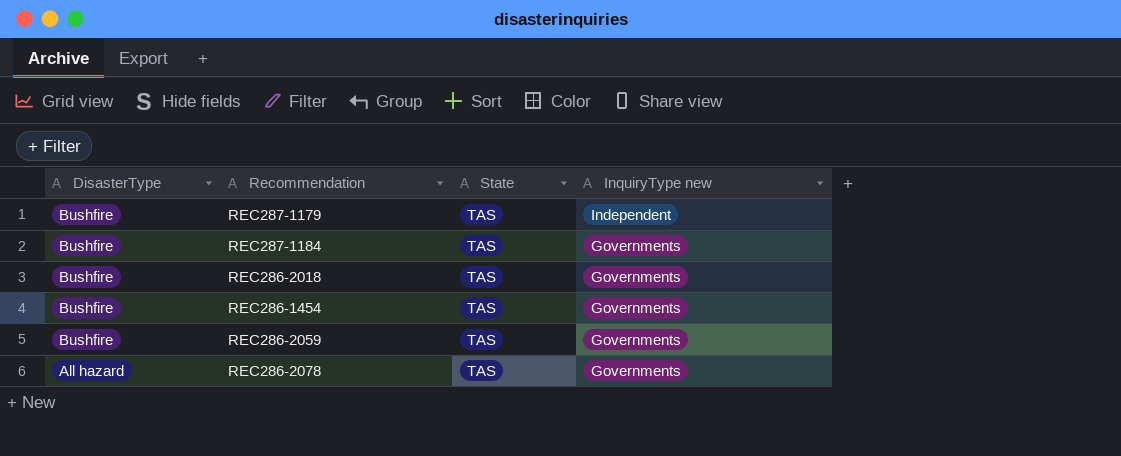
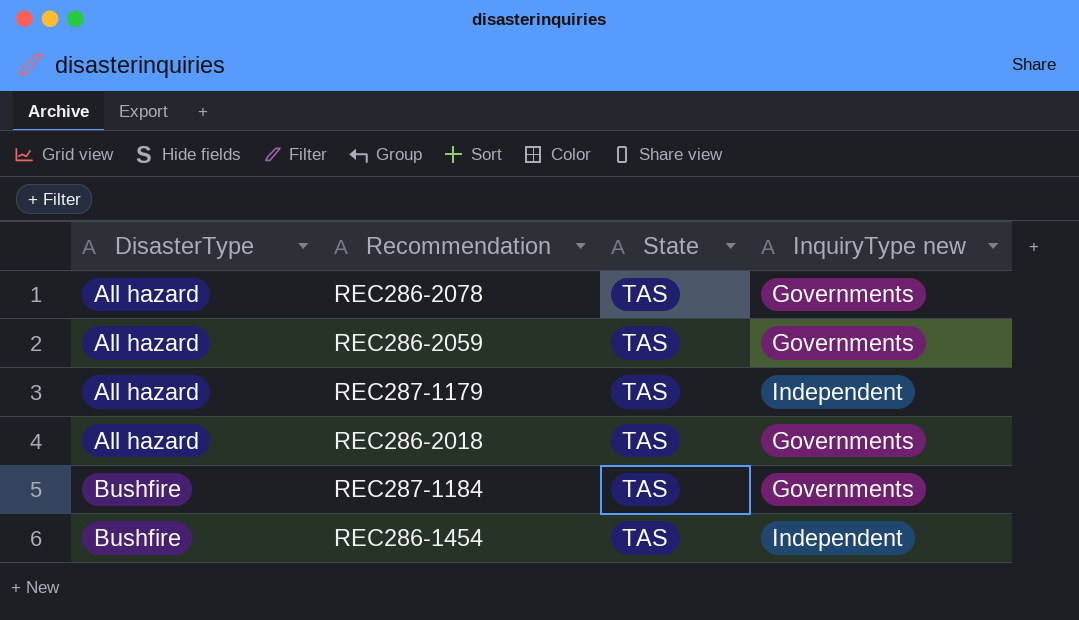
row order: DisasterType descending -> DisasterType ascending
REC286-2059 | DisasterType: Bushfire -> All hazard
REC287-1179 | DisasterType: Bushfire -> All hazard
REC286-2018 | DisasterType: Bushfire -> All hazard
REC286-1454 | InquiryType new: Governments -> Independent

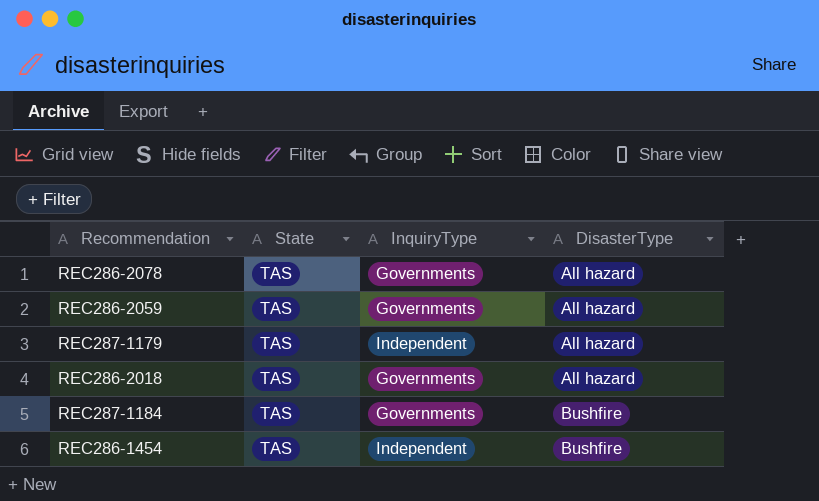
column name: InquiryType new -> InquiryType
column DisasterType | position: 1 -> 4

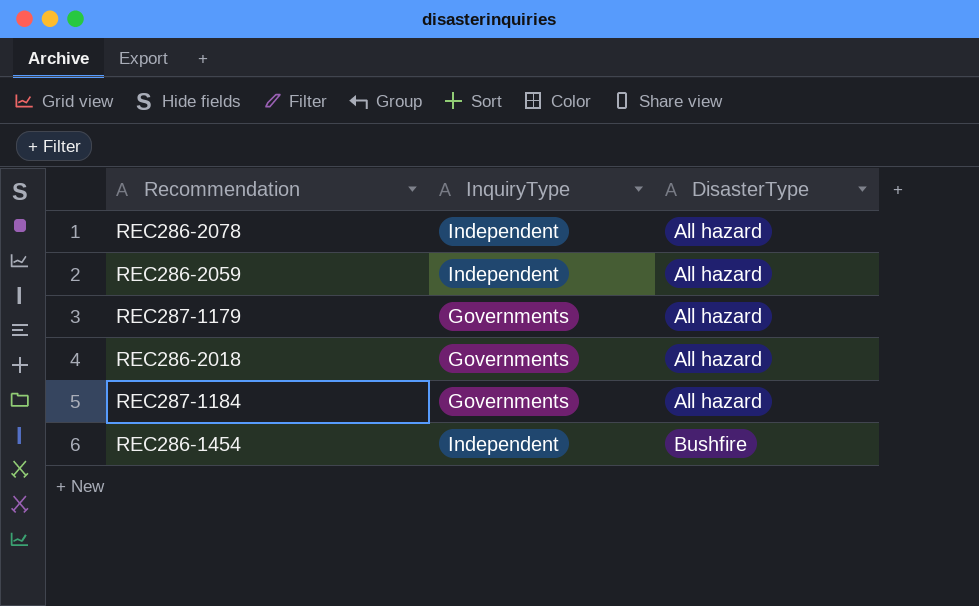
column State | position: 2 -> none
REC286-2078 | InquiryType: Governments -> Independent
REC286-2059 | InquiryType: Governments -> Independent
REC287-1179 | InquiryType: Independent -> Governments
REC287-1184 | DisasterType: Bushfire -> All hazard

